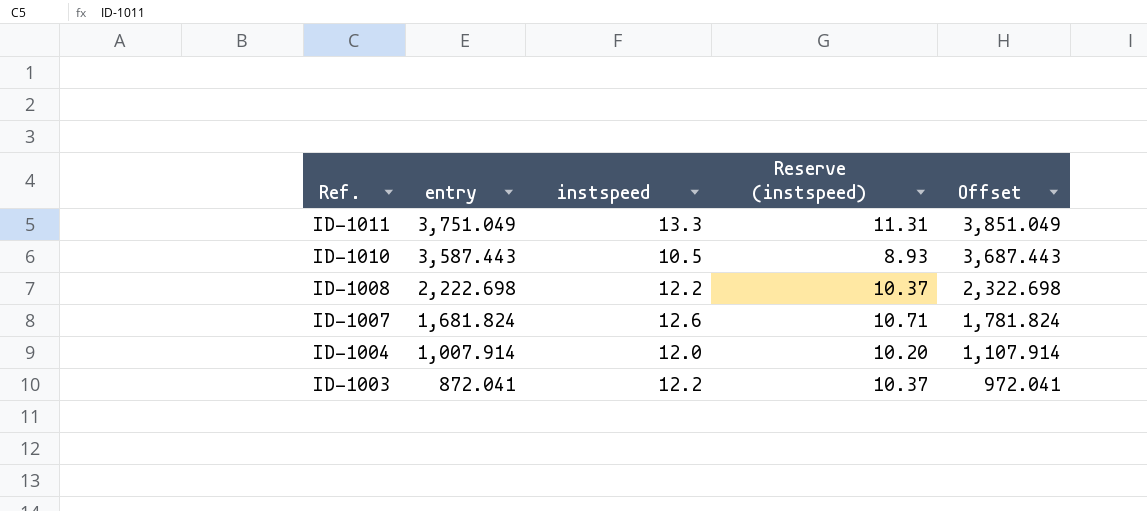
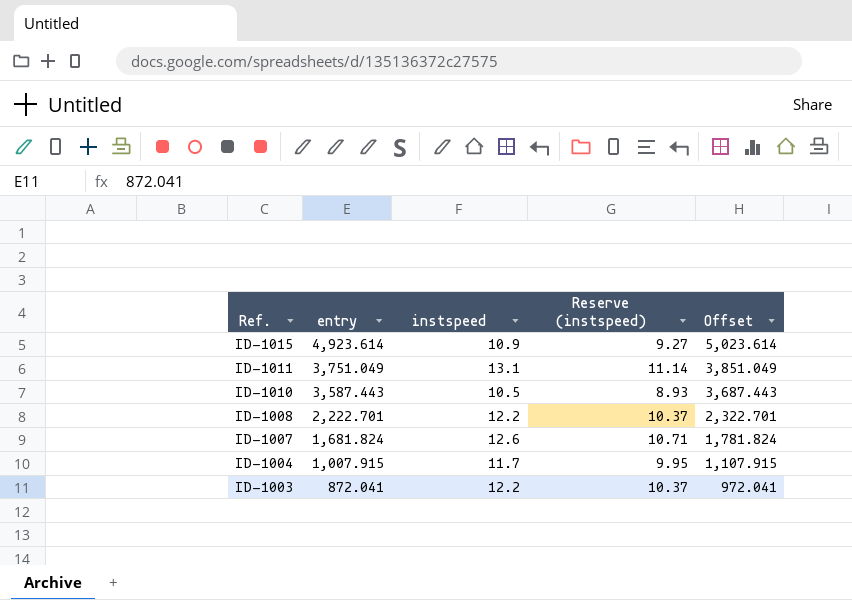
row ID-1015: none -> 4,923.614 | 10.9 | 9.27 | 5,023.614
ID-1011 | instspeed: 13.3 -> 13.1
ID-1011 | Reserve (instspeed): 11.31 -> 11.14
ID-1008 | entry: 2,222.698 -> 2,222.701
ID-1008 | Offset: 2,322.698 -> 2,322.701
ID-1004 | entry: 1,007.914 -> 1,007.915
ID-1004 | instspeed: 12.0 -> 11.7
ID-1004 | Reserve (instspeed): 10.20 -> 9.95
ID-1004 | Offset: 1,107.914 -> 1,107.915

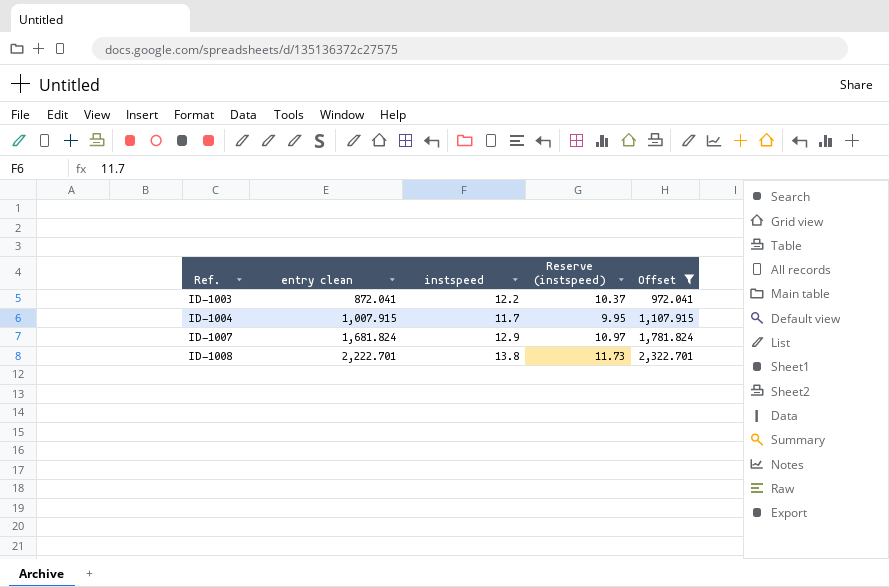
filter: none -> Offset <= 2,322.701
row order: Ref. descending -> Ref. ascending
column name: entry -> entry clean
ID-1007 | instspeed: 12.6 -> 12.9
ID-1007 | Reserve (instspeed): 10.71 -> 10.97
ID-1008 | instspeed: 12.2 -> 13.8
ID-1008 | Reserve (instspeed): 10.37 -> 11.73

